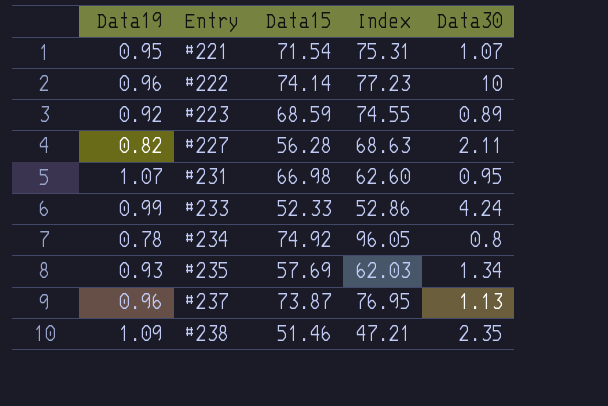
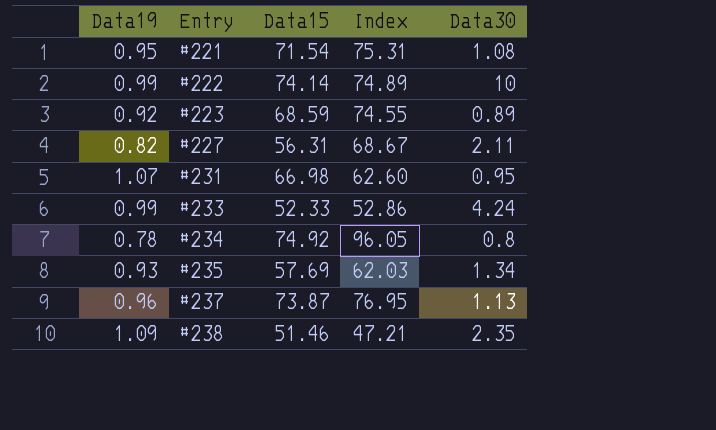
#221 | Data30: 1.07 -> 1.08
#222 | Data19: 0.96 -> 0.99
#222 | Index: 77.23 -> 74.89
#227 | Data15: 56.28 -> 56.31
#227 | Index: 68.63 -> 68.67

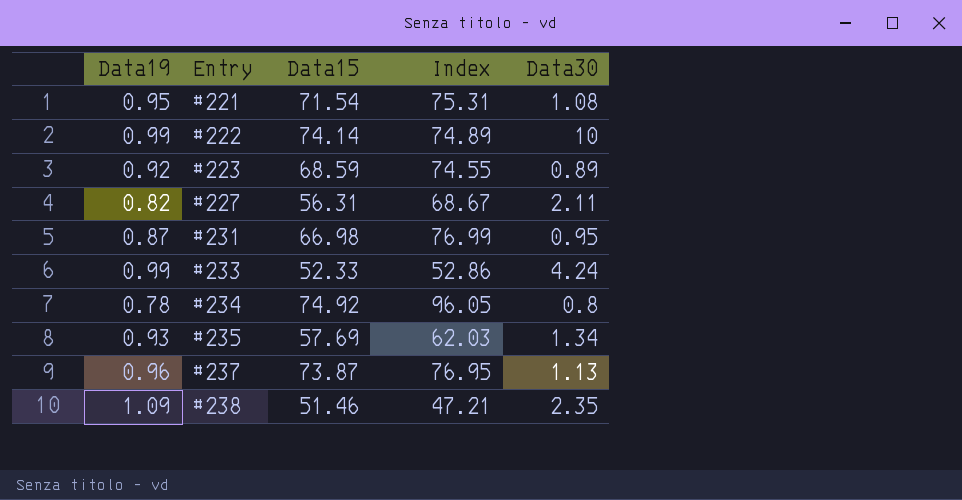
#231 | Data19: 1.07 -> 0.87
#231 | Index: 62.60 -> 76.99

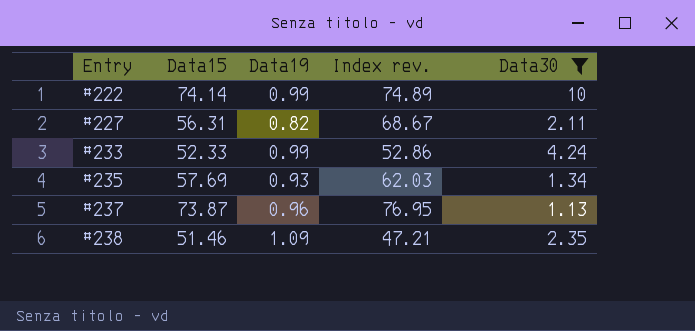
filter: none -> Data30 >= 1.13
column Data19 | position: 1 -> 3
column name: Index -> Index rev.

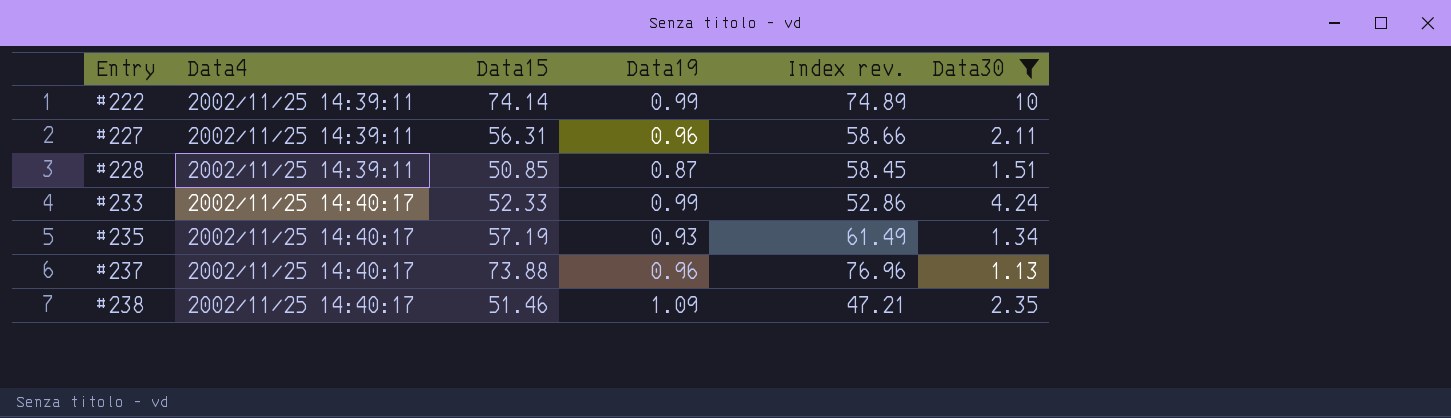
column Data4 | position: none -> 2
#227 | Data19: 0.82 -> 0.96
#227 | Index rev.: 68.67 -> 58.66
row #228: none -> 2002/11/25 14:39:11 | 50.85 | 0.87 | 58.45 | 1.51
#235 | Data15: 57.69 -> 57.19
#235 | Index rev.: 62.03 -> 61.49
#237 | Data15: 73.87 -> 73.88
#237 | Index rev.: 76.95 -> 76.96

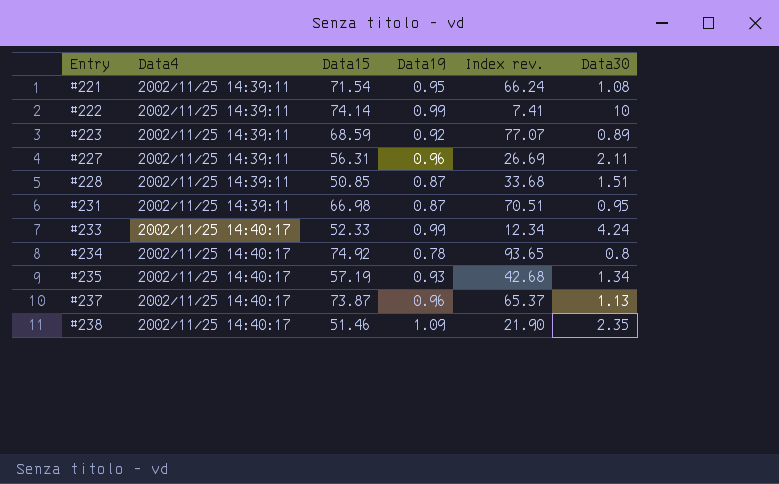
filter: Data30 >= 1.13 -> none
column Index rev. | formula: [Data15] / [Data19] -> [Data15] / [Data30]
#237 | Data15: 73.88 -> 73.87

